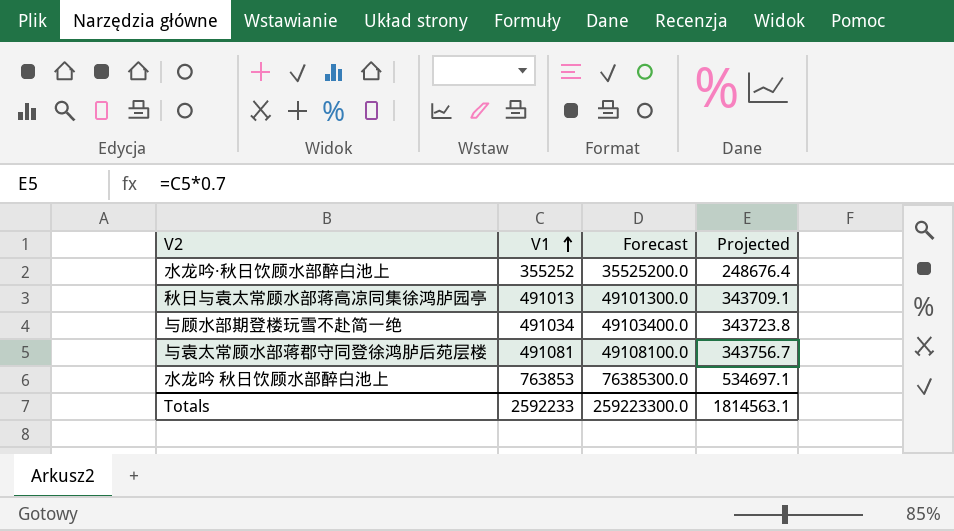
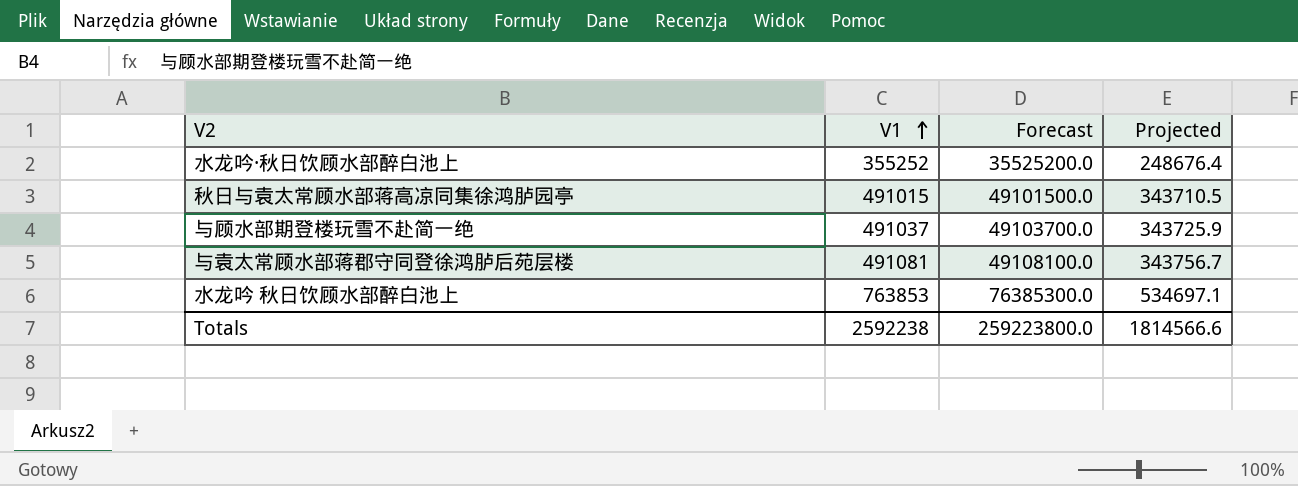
秋日与袁太常顾水部蒋高凉同集徐鸿胪园亭 | V1: 491013 -> 491015
秋日与袁太常顾水部蒋高凉同集徐鸿胪园亭 | Forecast: 49101300.0 -> 49101500.0
秋日与袁太常顾水部蒋高凉同集徐鸿胪园亭 | Projected: 343709.1 -> 343710.5
与顾水部期登楼玩雪不赴简一绝 | V1: 491034 -> 491037
与顾水部期登楼玩雪不赴简一绝 | Forecast: 49103400.0 -> 49103700.0
与顾水部期登楼玩雪不赴简一绝 | Projected: 343723.8 -> 343725.9
Totals | V1: 2592233 -> 2592238
Totals | Forecast: 259223300.0 -> 259223800.0
Totals | Projected: 1814563.1 -> 1814566.6

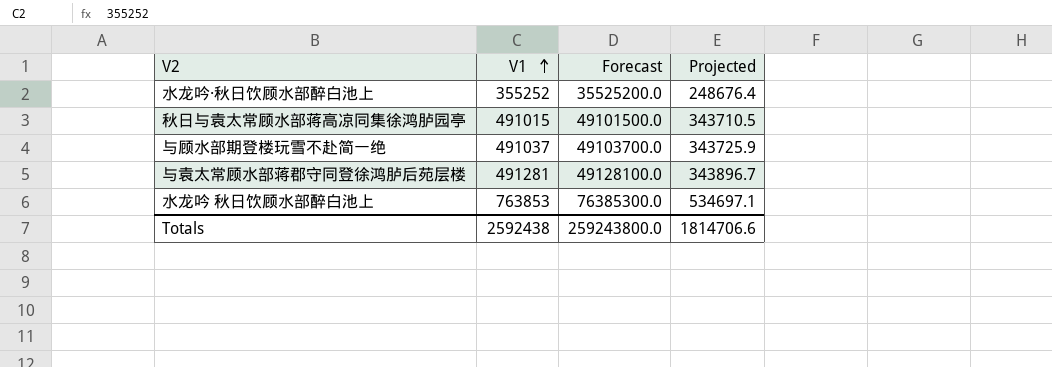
与袁太常顾水部蒋郡守同登徐鸿胪后苑层楼 | V1: 491081 -> 491281
与袁太常顾水部蒋郡守同登徐鸿胪后苑层楼 | Forecast: 49108100.0 -> 49128100.0
与袁太常顾水部蒋郡守同登徐鸿胪后苑层楼 | Projected: 343756.7 -> 343896.7
Totals | V1: 2592238 -> 2592438
Totals | Forecast: 259223800.0 -> 259243800.0
Totals | Projected: 1814566.6 -> 1814706.6

